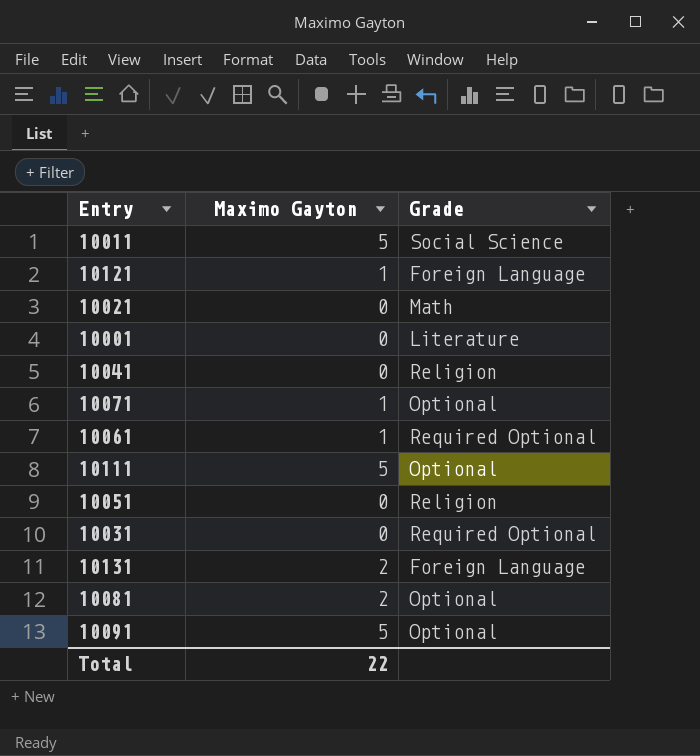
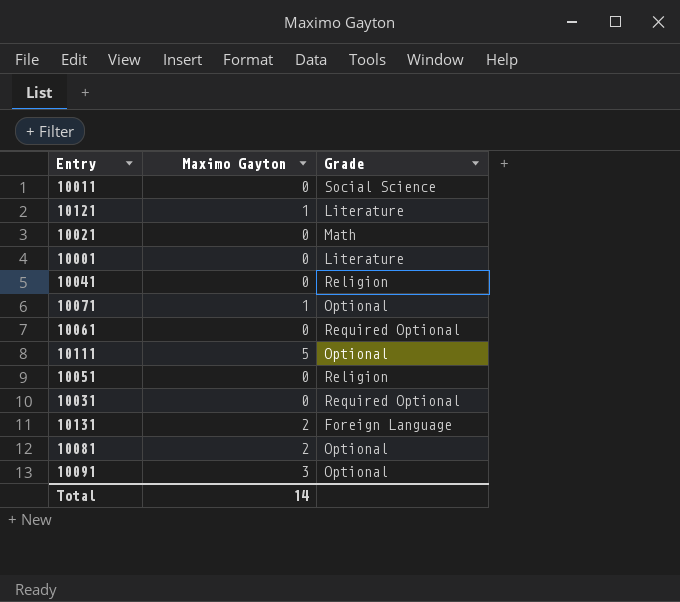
10011 | Maximo Gayton: 5 -> 0
10121 | Grade: Foreign Language -> Literature
10061 | Maximo Gayton: 1 -> 0
10091 | Maximo Gayton: 5 -> 3
Total | Maximo Gayton: 22 -> 14

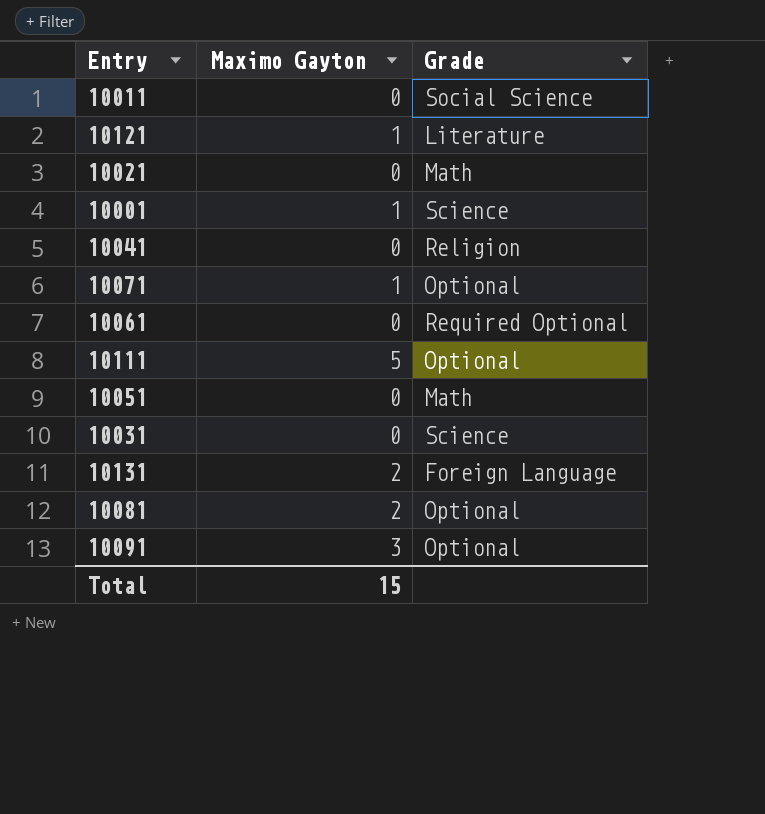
10001 | Maximo Gayton: 0 -> 1
10001 | Grade: Literature -> Science
10051 | Grade: Religion -> Math
10031 | Grade: Required Optional -> Science
Total | Maximo Gayton: 14 -> 15

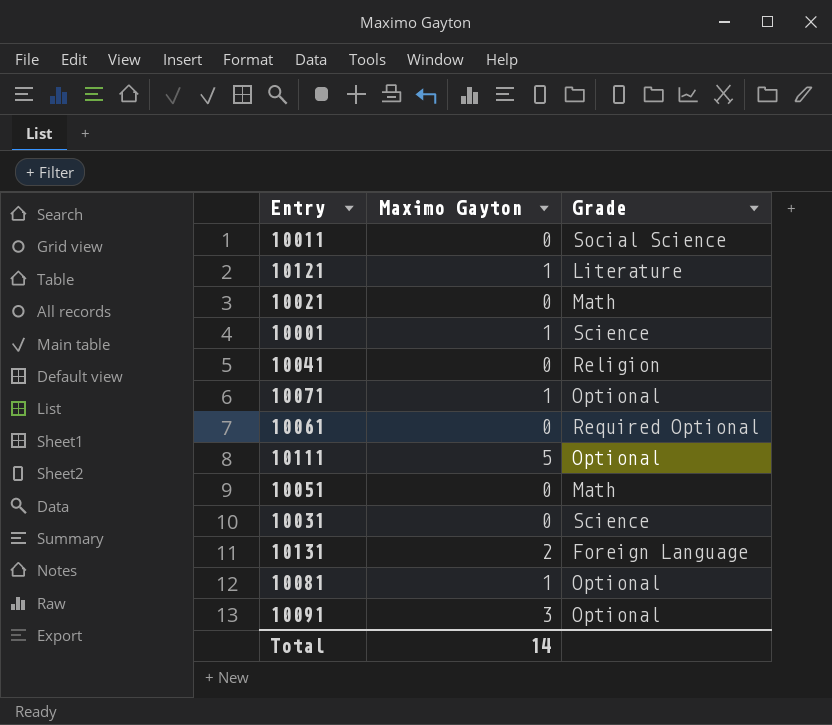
10081 | Maximo Gayton: 2 -> 1
Total | Maximo Gayton: 15 -> 14

